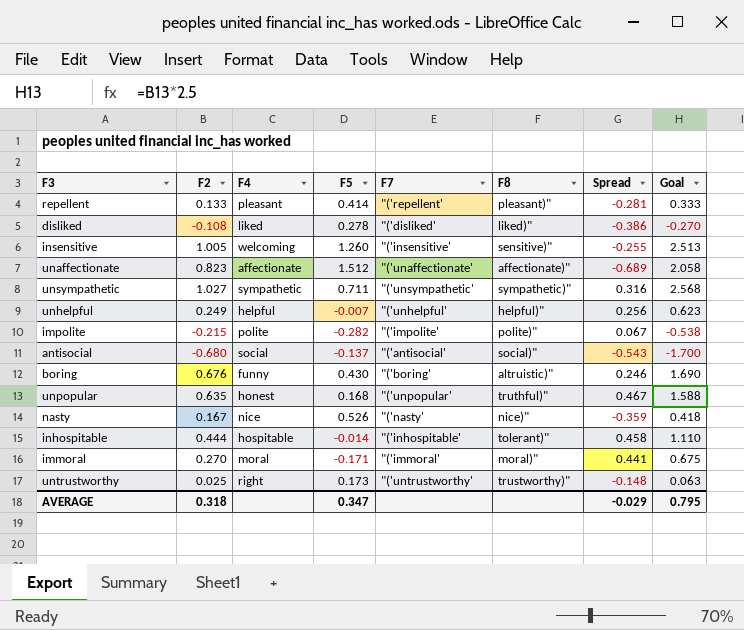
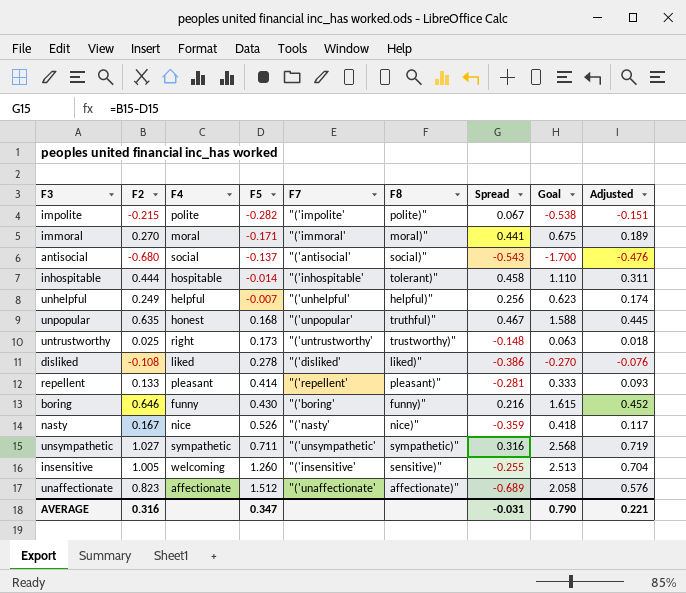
row order: none -> F5 ascending
column Adjusted | formula: none -> [F2] * 0.7
boring | F2: 0.676 -> 0.646
boring | F8: altruistic)" -> funny)"
boring | Spread: 0.246 -> 0.216
boring | Goal: 1.690 -> 1.615
AVERAGE | F2: 0.318 -> 0.316
AVERAGE | Spread: -0.029 -> -0.031
AVERAGE | Goal: 0.795 -> 0.790

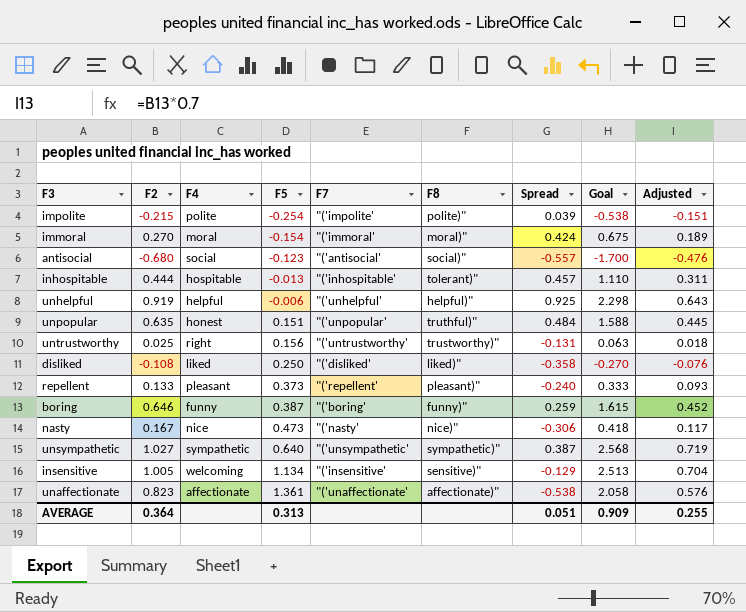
impolite | F5: -0.282 -> -0.254
impolite | Spread: 0.067 -> 0.039
immoral | F5: -0.171 -> -0.154
immoral | Spread: 0.441 -> 0.424
antisocial | F5: -0.137 -> -0.123
antisocial | Spread: -0.543 -> -0.557
inhospitable | F5: -0.014 -> -0.013
inhospitable | Spread: 0.458 -> 0.457
unhelpful | F2: 0.249 -> 0.919
unhelpful | F5: -0.007 -> -0.006
unhelpful | Spread: 0.256 -> 0.925
unhelpful | Goal: 0.623 -> 2.298
unhelpful | Adjusted: 0.174 -> 0.643
unpopular | F5: 0.168 -> 0.151
unpopular | Spread: 0.467 -> 0.484
untrustworthy | F5: 0.173 -> 0.156
untrustworthy | Spread: -0.148 -> -0.131
disliked | F5: 0.278 -> 0.250
disliked | Spread: -0.386 -> -0.358
repellent | F5: 0.414 -> 0.373
repellent | Spread: -0.281 -> -0.240
boring | F5: 0.430 -> 0.387
boring | Spread: 0.216 -> 0.259
nasty | F5: 0.526 -> 0.473
nasty | Spread: -0.359 -> -0.306
unsympathetic | F5: 0.711 -> 0.640
unsympathetic | Spread: 0.316 -> 0.387
insensitive | F5: 1.260 -> 1.134
insensitive | Spread: -0.255 -> -0.129
unaffectionate | F5: 1.512 -> 1.361
unaffectionate | Spread: -0.689 -> -0.538
AVERAGE | F2: 0.316 -> 0.364
AVERAGE | F5: 0.347 -> 0.313
AVERAGE | Spread: -0.031 -> 0.051
AVERAGE | Goal: 0.790 -> 0.909
AVERAGE | Adjusted: 0.221 -> 0.255

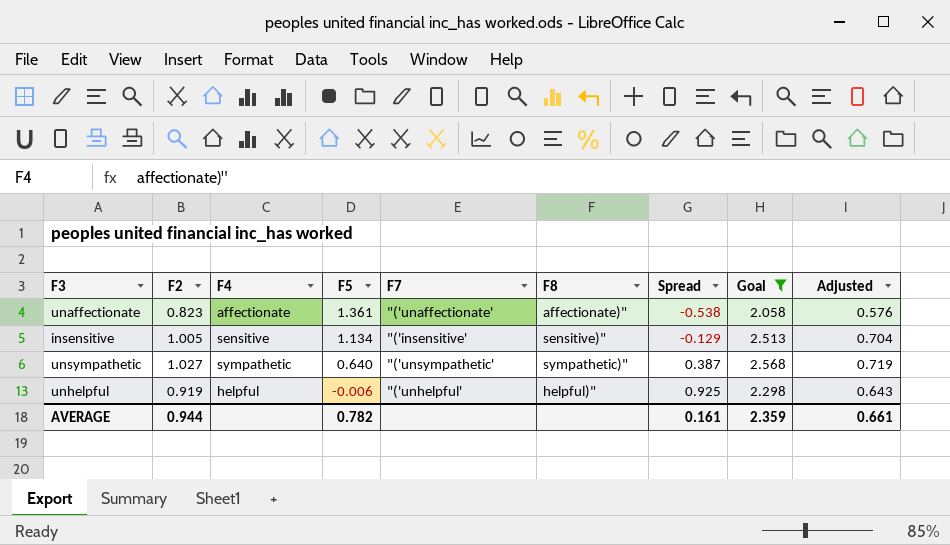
filter: none -> Goal >= 2.058
row order: F5 ascending -> F5 descending
insensitive | F4: welcoming -> sensitive
AVERAGE | F2: 0.364 -> 0.944
AVERAGE | F5: 0.313 -> 0.782
AVERAGE | Spread: 0.051 -> 0.161
AVERAGE | Goal: 0.909 -> 2.359
AVERAGE | Adjusted: 0.255 -> 0.661

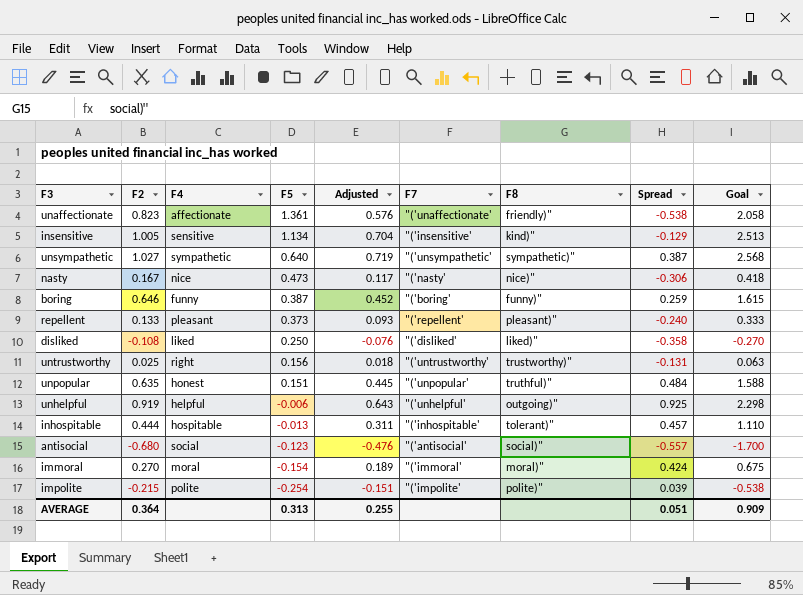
filter: Goal >= 2.058 -> none
column Adjusted | position: 9 -> 5
unaffectionate | F8: affectionate)" -> friendly)"
insensitive | F8: sensitive)" -> kind)"
unhelpful | F8: helpful)" -> outgoing)"
AVERAGE | F2: 0.944 -> 0.364
AVERAGE | F5: 0.782 -> 0.313
AVERAGE | Adjusted: 0.661 -> 0.255
AVERAGE | Spread: 0.161 -> 0.051
AVERAGE | Goal: 2.359 -> 0.909

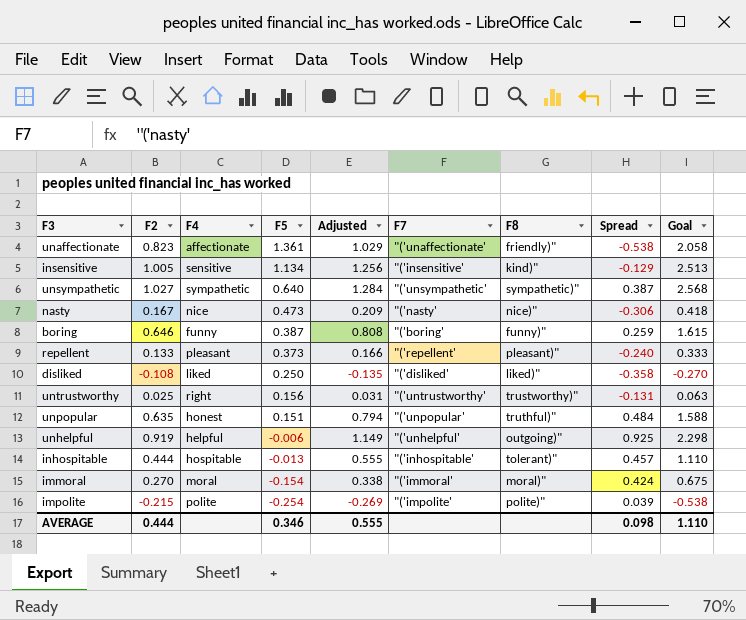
column Adjusted | formula: [F2] * 0.7 -> [F2] * 1.25
row antisocial: -0.680 | social | -0.123 | -0.476 | "('antisocial' | social)" | -0.557 | -1.700 -> none
AVERAGE | F2: 0.364 -> 0.444
AVERAGE | F5: 0.313 -> 0.346
AVERAGE | Adjusted: 0.255 -> 0.555
AVERAGE | Spread: 0.051 -> 0.098
AVERAGE | Goal: 0.909 -> 1.110

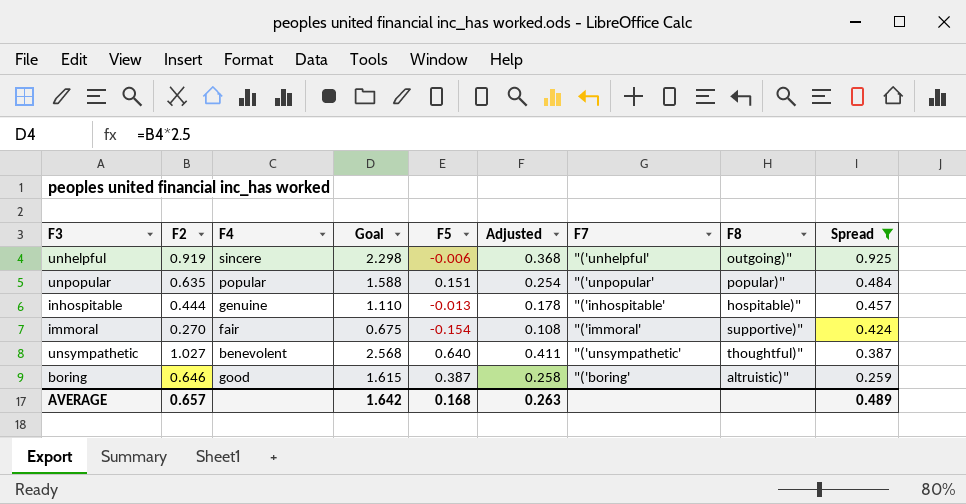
filter: none -> Spread >= 0.259
row order: F5 descending -> Spread descending
column Goal | position: 9 -> 4
column Adjusted | formula: [F2] * 1.25 -> [F2] * 0.4
unhelpful | F4: helpful -> sincere
unpopular | F4: honest -> popular
unpopular | F8: truthful)" -> popular)"
inhospitable | F4: hospitable -> genuine
inhospitable | F8: tolerant)" -> hospitable)"
immoral | F4: moral -> fair
immoral | F8: moral)" -> supportive)"
unsympathetic | F4: sympathetic -> benevolent
unsympathetic | F8: sympathetic)" -> thoughtful)"
boring | F4: funny -> good
boring | F8: funny)" -> altruistic)"
AVERAGE | F2: 0.444 -> 0.657
AVERAGE | Goal: 1.110 -> 1.642
AVERAGE | F5: 0.346 -> 0.168
AVERAGE | Adjusted: 0.555 -> 0.263
AVERAGE | Spread: 0.098 -> 0.489

